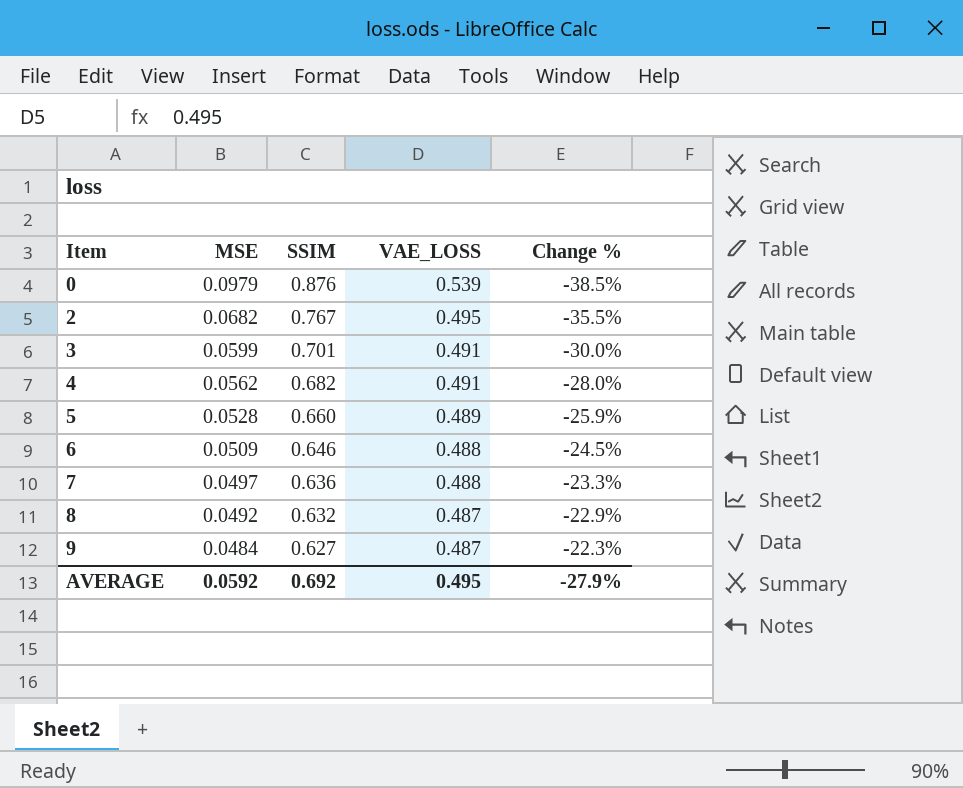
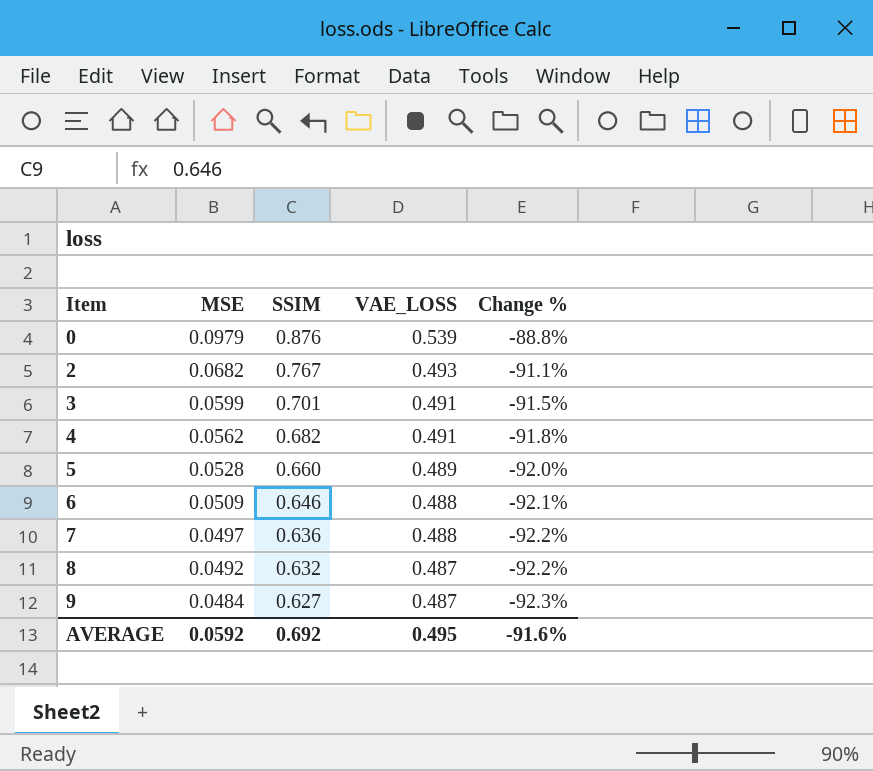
column Change % | formula: ([VAE_LOSS] - [SSIM]) / [SSIM] -> ([MSE] - [SSIM]) / [SSIM]
2 | VAE_LOSS: 0.495 -> 0.493
AVERAGE | Change %: -27.9% -> -91.6%

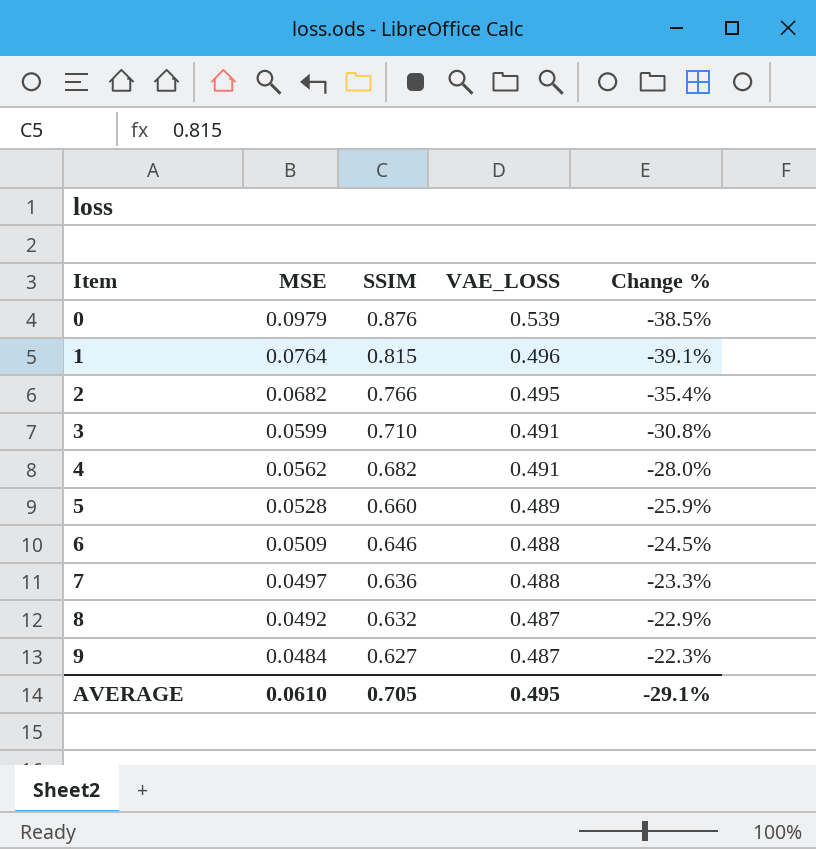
column Change % | formula: ([MSE] - [SSIM]) / [SSIM] -> ([VAE_LOSS] - [SSIM]) / [SSIM]
row 1: none -> 0.0764 | 0.815 | 0.496 | -39.1%
2 | SSIM: 0.767 -> 0.766
2 | VAE_LOSS: 0.493 -> 0.495
3 | SSIM: 0.701 -> 0.710
AVERAGE | MSE: 0.0592 -> 0.0610
AVERAGE | SSIM: 0.692 -> 0.705
AVERAGE | Change %: -91.6% -> -29.1%

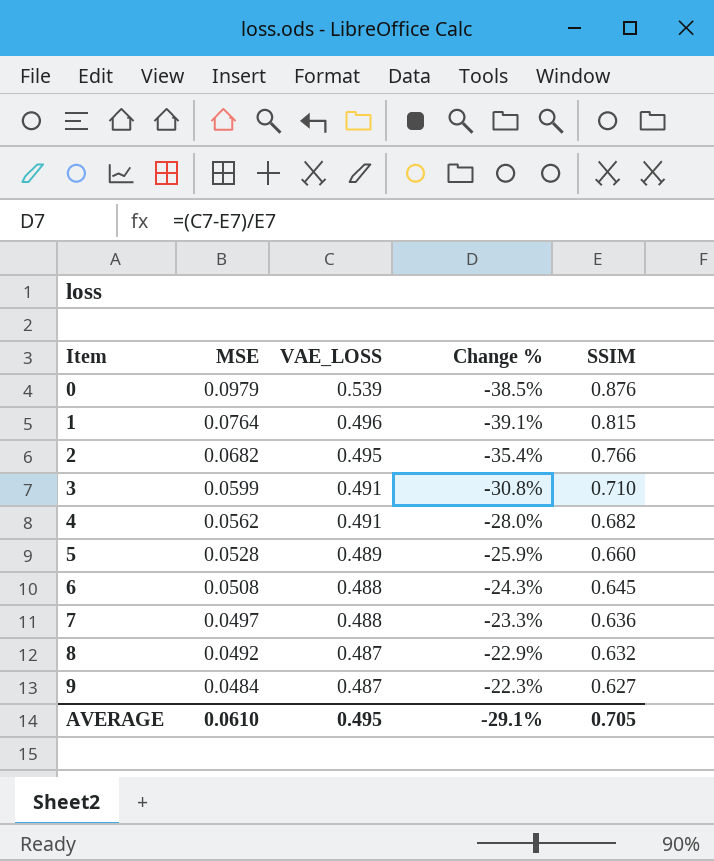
column SSIM | position: 3 -> 5
6 | MSE: 0.0509 -> 0.0508
6 | Change %: -24.5% -> -24.3%
6 | SSIM: 0.646 -> 0.645

